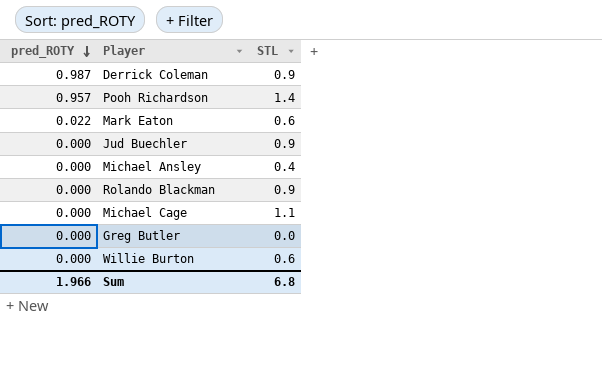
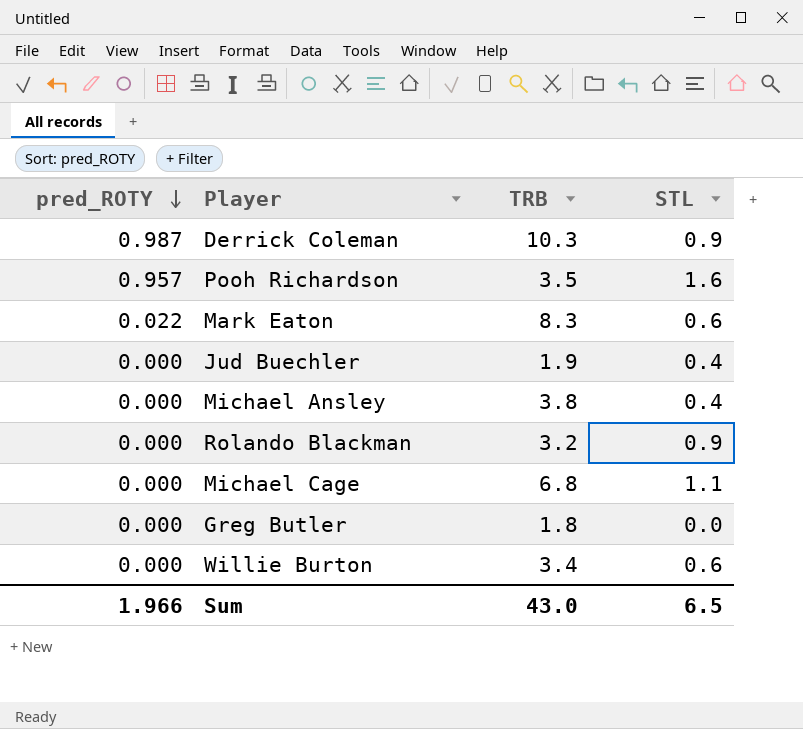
column TRB | position: none -> 3
Pooh Richardson | STL: 1.4 -> 1.6
Jud Buechler | STL: 0.9 -> 0.4
Sum | STL: 6.8 -> 6.5

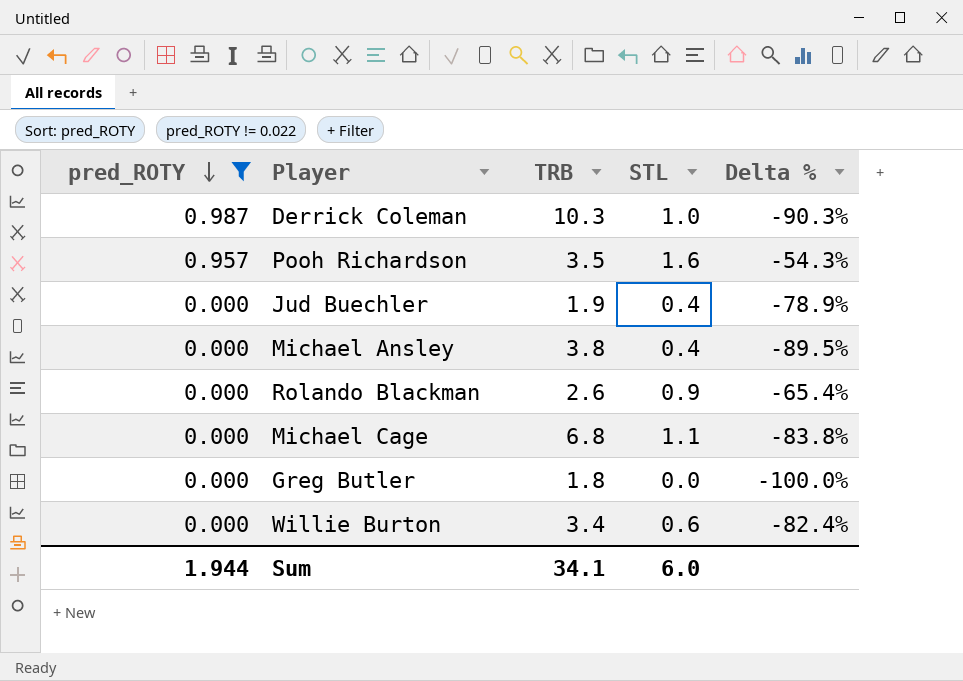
filter: none -> pred_ROTY != 0.022
column Delta % | formula: none -> ([STL] - [TRB]) / [TRB]
Derrick Coleman | STL: 0.9 -> 1.0
Rolando Blackman | TRB: 3.2 -> 2.6
Sum | pred_ROTY: 1.966 -> 1.944
Sum | TRB: 43.0 -> 34.1
Sum | STL: 6.5 -> 6.0

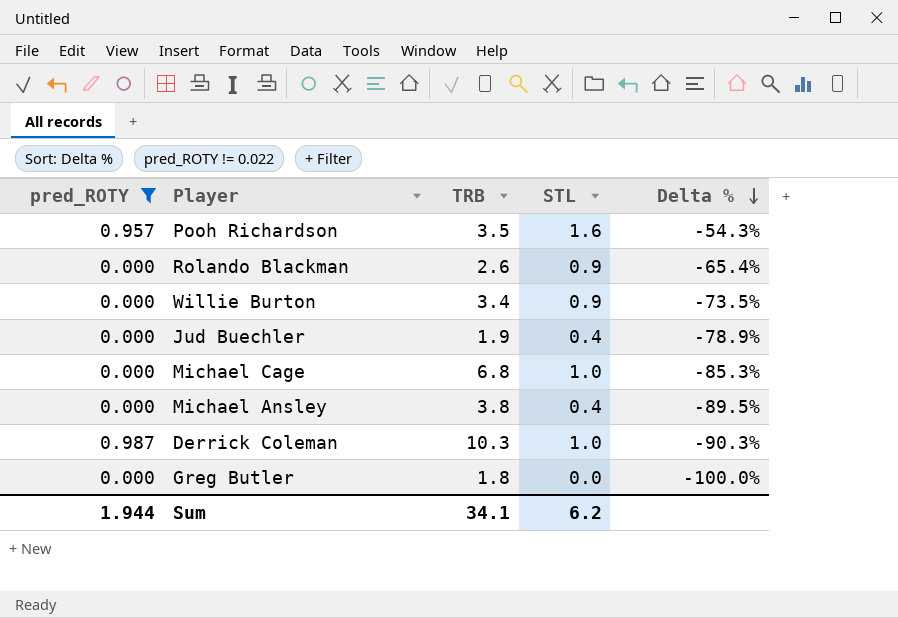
row order: pred_ROTY descending -> Delta % descending
Willie Burton | STL: 0.6 -> 0.9
Willie Burton | Delta %: -82.4% -> -73.5%
Michael Cage | STL: 1.1 -> 1.0
Michael Cage | Delta %: -83.8% -> -85.3%
Sum | STL: 6.0 -> 6.2

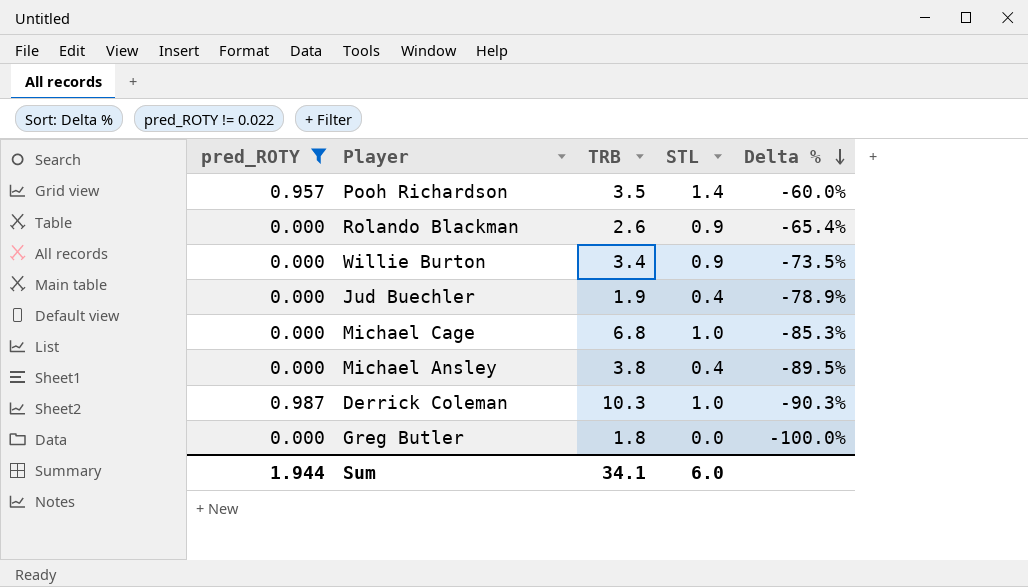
Pooh Richardson | STL: 1.6 -> 1.4
Pooh Richardson | Delta %: -54.3% -> -60.0%
Sum | STL: 6.2 -> 6.0

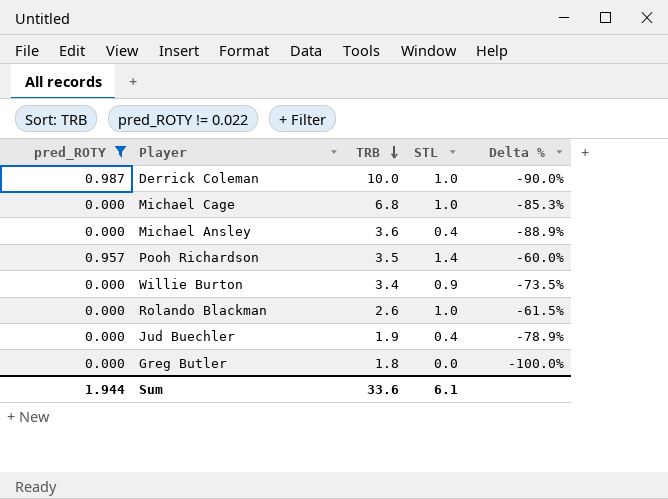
row order: Delta % descending -> TRB descending
Derrick Coleman | TRB: 10.3 -> 10.0
Derrick Coleman | Delta %: -90.3% -> -90.0%
Michael Ansley | TRB: 3.8 -> 3.6
Michael Ansley | Delta %: -89.5% -> -88.9%
Rolando Blackman | STL: 0.9 -> 1.0
Rolando Blackman | Delta %: -65.4% -> -61.5%
Sum | TRB: 34.1 -> 33.6
Sum | STL: 6.0 -> 6.1

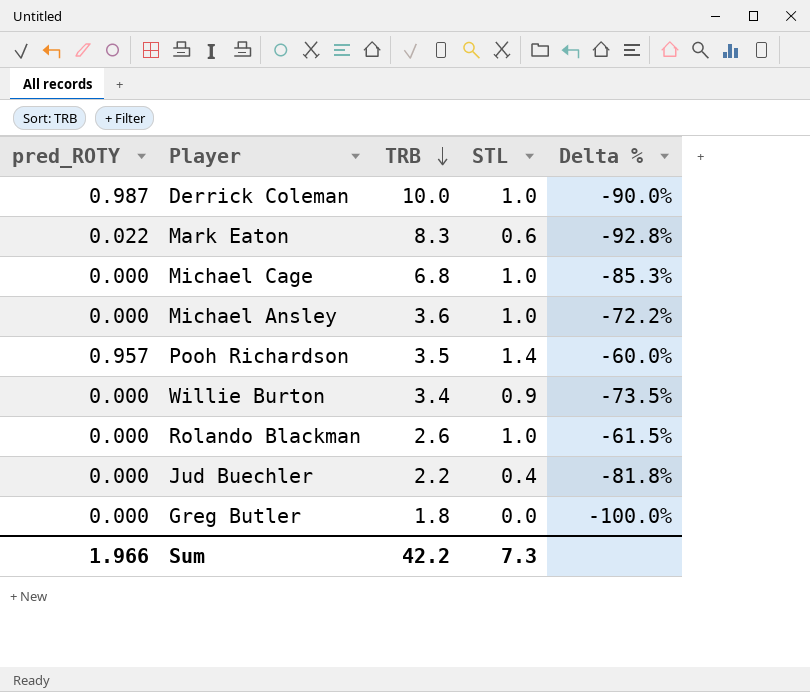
filter: pred_ROTY != 0.022 -> none
Michael Ansley | STL: 0.4 -> 1.0
Michael Ansley | Delta %: -88.9% -> -72.2%
Jud Buechler | TRB: 1.9 -> 2.2
Jud Buechler | Delta %: -78.9% -> -81.8%
Sum | pred_ROTY: 1.944 -> 1.966
Sum | TRB: 33.6 -> 42.2
Sum | STL: 6.1 -> 7.3

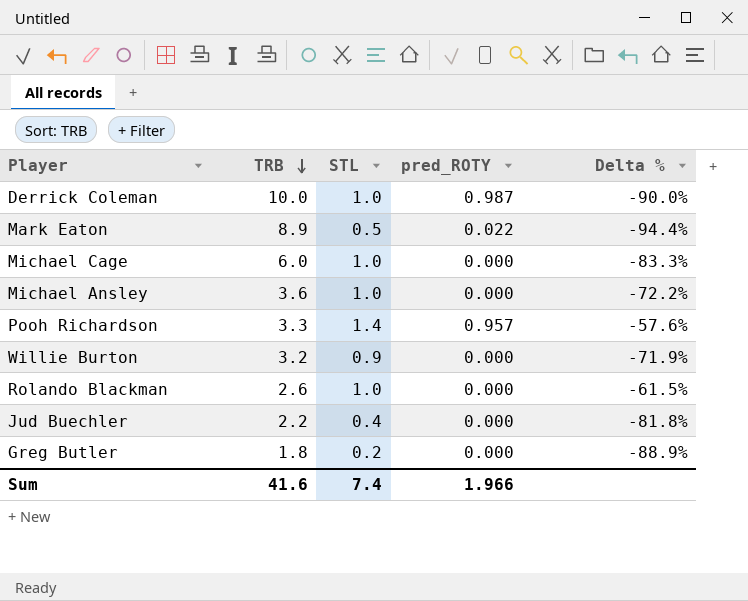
column pred_ROTY | position: 1 -> 4
Mark Eaton | TRB: 8.3 -> 8.9
Mark Eaton | STL: 0.6 -> 0.5
Mark Eaton | Delta %: -92.8% -> -94.4%
Michael Cage | TRB: 6.8 -> 6.0
Michael Cage | Delta %: -85.3% -> -83.3%
Pooh Richardson | TRB: 3.5 -> 3.3
Pooh Richardson | Delta %: -60.0% -> -57.6%
Willie Burton | TRB: 3.4 -> 3.2
Willie Burton | Delta %: -73.5% -> -71.9%
Greg Butler | STL: 0.0 -> 0.2
Greg Butler | Delta %: -100.0% -> -88.9%
Sum | TRB: 42.2 -> 41.6
Sum | STL: 7.3 -> 7.4

